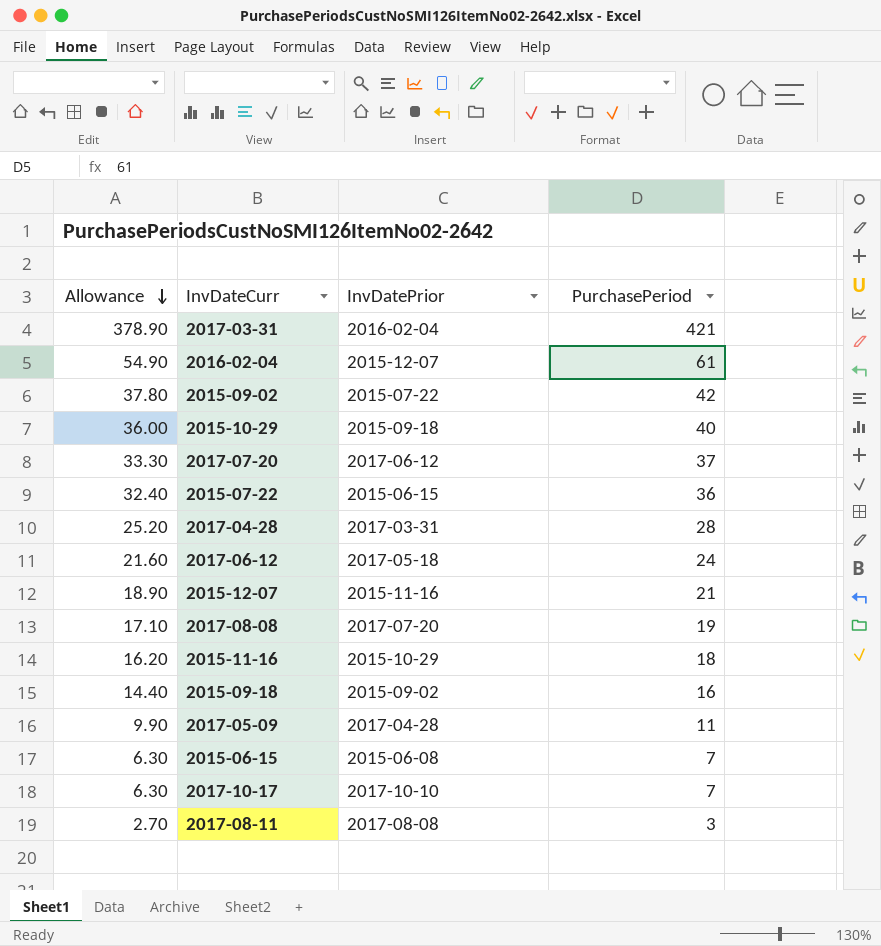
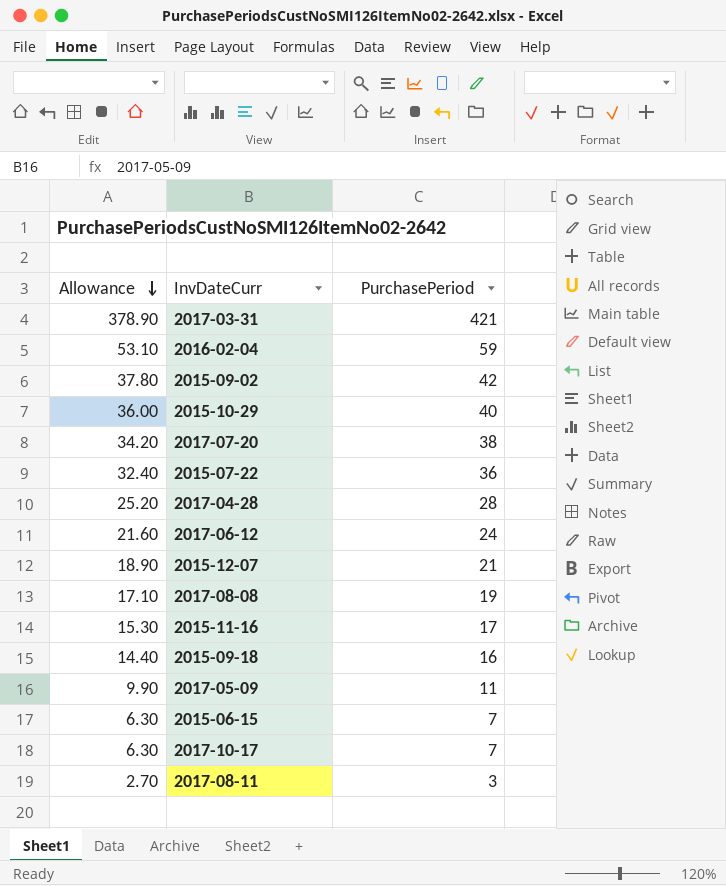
column InvDatePrior | position: 3 -> none
2016-02-04 | Allowance: 54.90 -> 53.10
2016-02-04 | PurchasePeriod: 61 -> 59
2017-07-20 | Allowance: 33.30 -> 34.20
2017-07-20 | PurchasePeriod: 37 -> 38
2015-11-16 | Allowance: 16.20 -> 15.30
2015-11-16 | PurchasePeriod: 18 -> 17

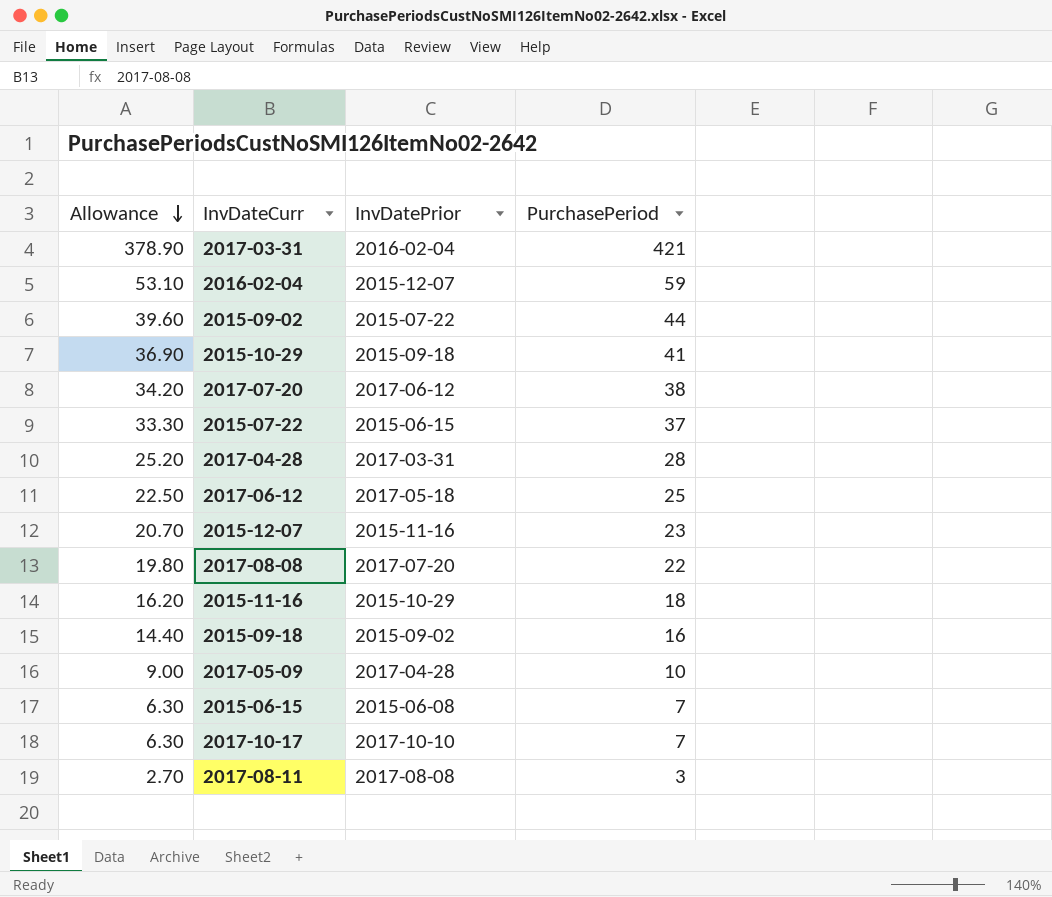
column InvDatePrior | position: none -> 3
2015-09-02 | Allowance: 37.80 -> 39.60
2015-09-02 | PurchasePeriod: 42 -> 44
2015-10-29 | Allowance: 36.00 -> 36.90
2015-10-29 | PurchasePeriod: 40 -> 41
2015-07-22 | Allowance: 32.40 -> 33.30
2015-07-22 | PurchasePeriod: 36 -> 37
2017-06-12 | Allowance: 21.60 -> 22.50
2017-06-12 | PurchasePeriod: 24 -> 25
2015-12-07 | Allowance: 18.90 -> 20.70
2015-12-07 | PurchasePeriod: 21 -> 23
2017-08-08 | Allowance: 17.10 -> 19.80
2017-08-08 | PurchasePeriod: 19 -> 22
2015-11-16 | Allowance: 15.30 -> 16.20
2015-11-16 | PurchasePeriod: 17 -> 18
2017-05-09 | Allowance: 9.90 -> 9.00
2017-05-09 | PurchasePeriod: 11 -> 10

